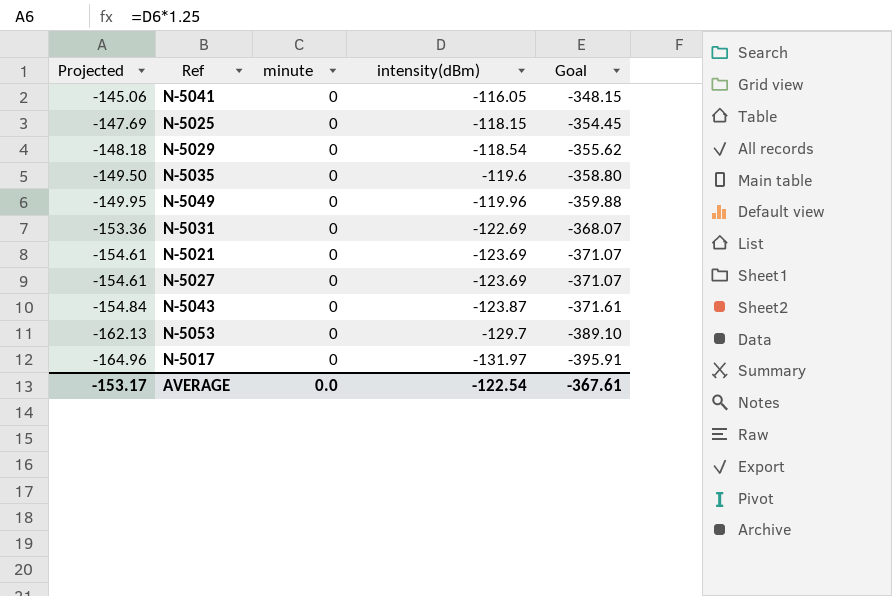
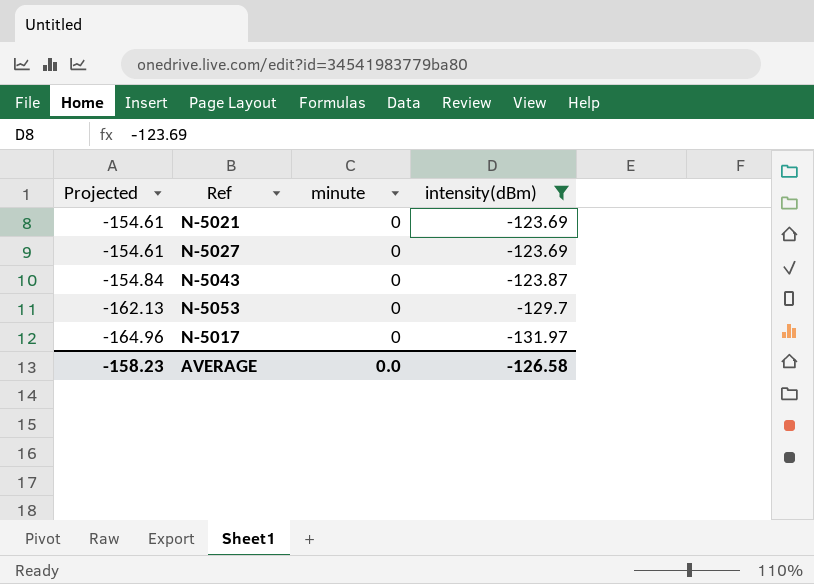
filter: none -> intensity(dBm) <= -123.69
column Goal | formula: [intensity(dBm)] * 3 -> none
AVERAGE | Projected: -153.17 -> -158.23
AVERAGE | intensity(dBm): -122.54 -> -126.58

